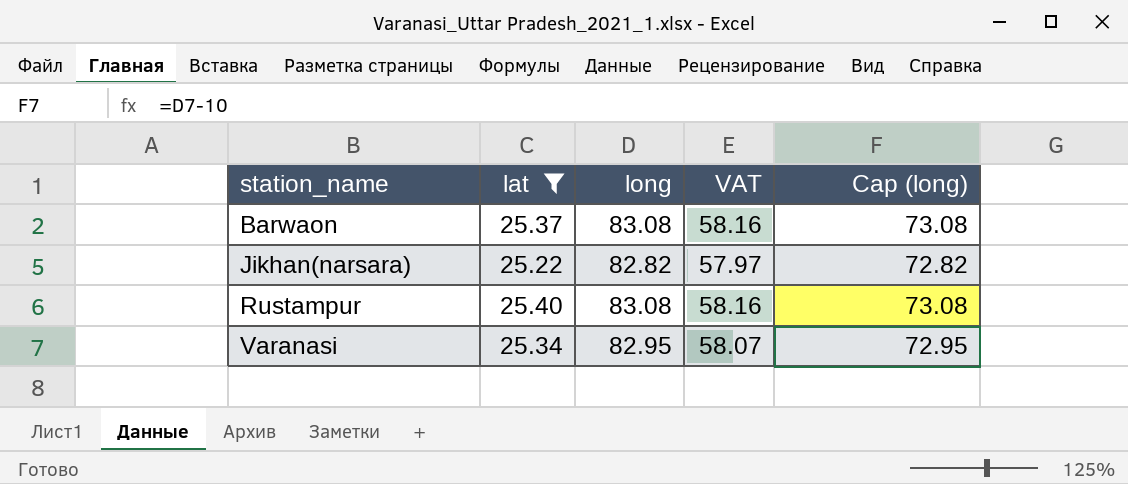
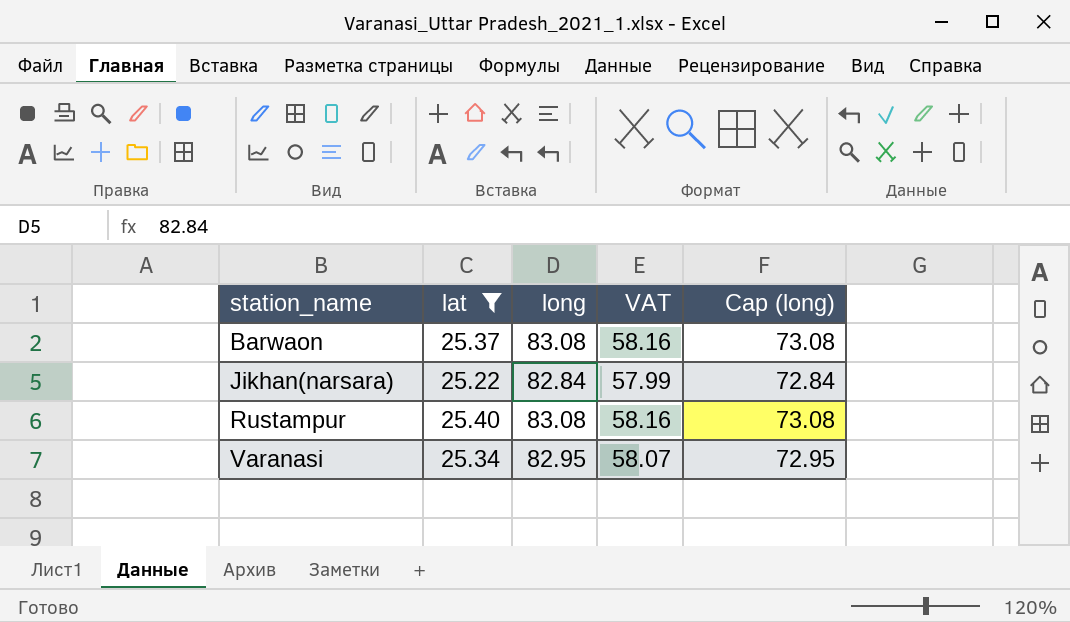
Jikhan(narsara) | long: 82.82 -> 82.84
Jikhan(narsara) | VAT: 57.97 -> 57.99
Jikhan(narsara) | Cap (long): 72.82 -> 72.84

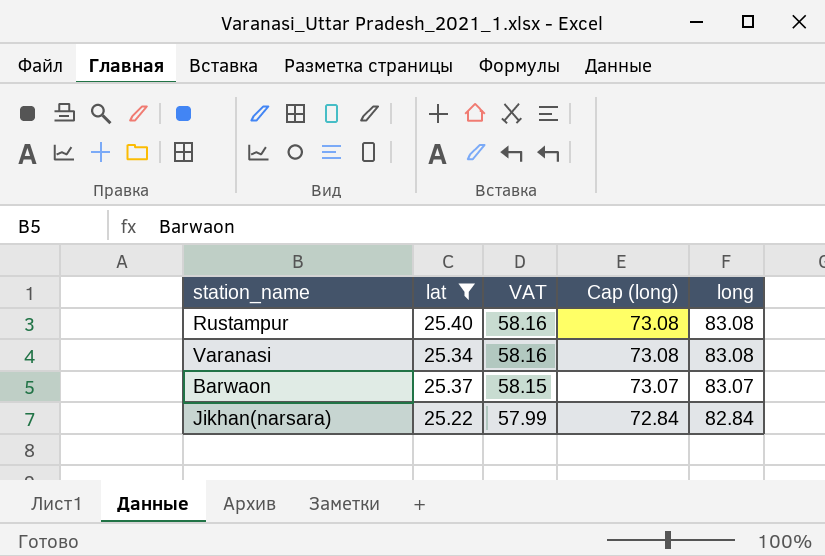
row order: station_name ascending -> VAT descending
column long | position: 3 -> 5
Varanasi | VAT: 58.07 -> 58.16
Varanasi | Cap (long): 72.95 -> 73.08
Varanasi | long: 82.95 -> 83.08
Barwaon | VAT: 58.16 -> 58.15
Barwaon | Cap (long): 73.08 -> 73.07
Barwaon | long: 83.08 -> 83.07

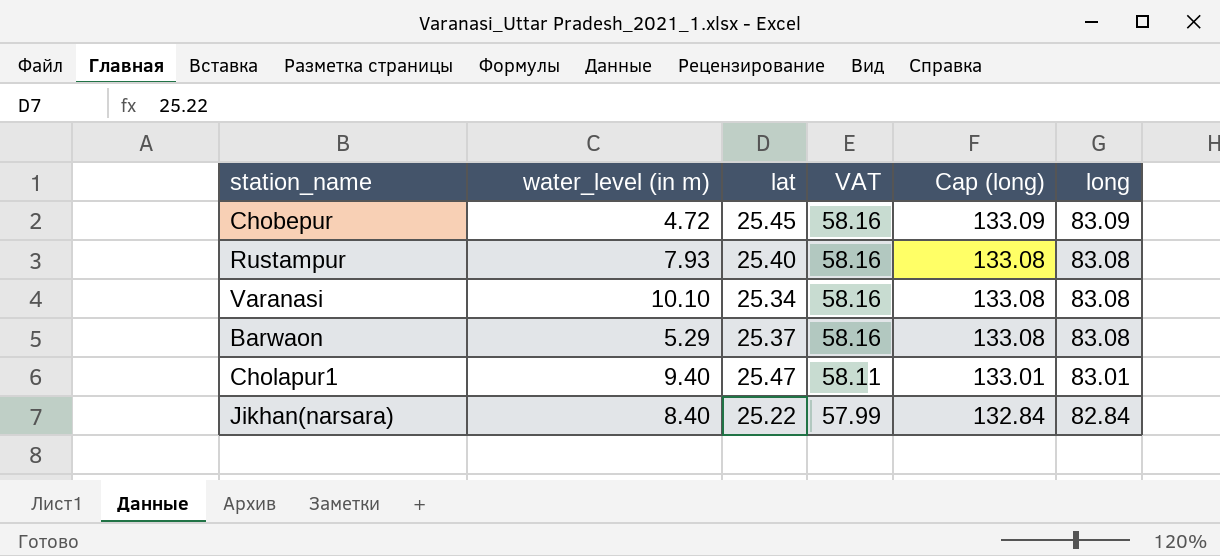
filter: lat <= 25.40 -> none
column water_level (in m) | position: none -> 2
column Cap (long) | formula: [long] - 10 -> [long] + 50
Barwaon | VAT: 58.15 -> 58.16
Barwaon | long: 83.07 -> 83.08

